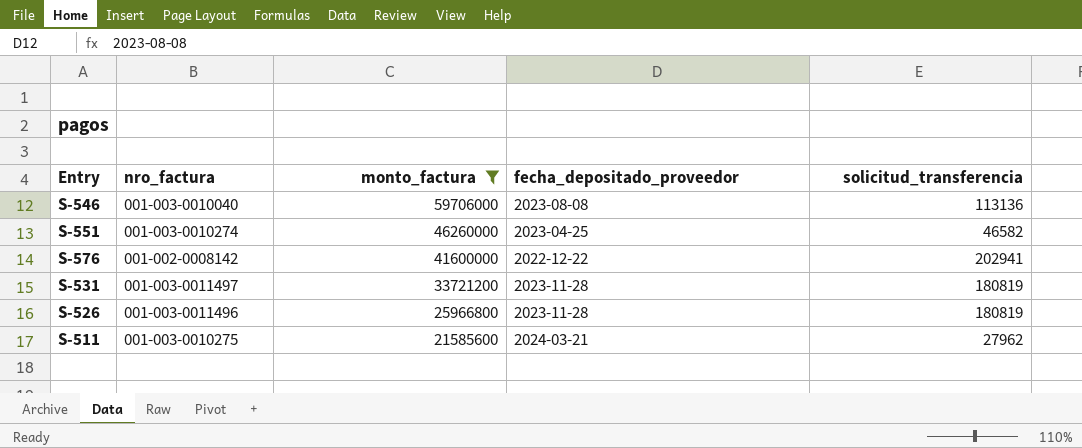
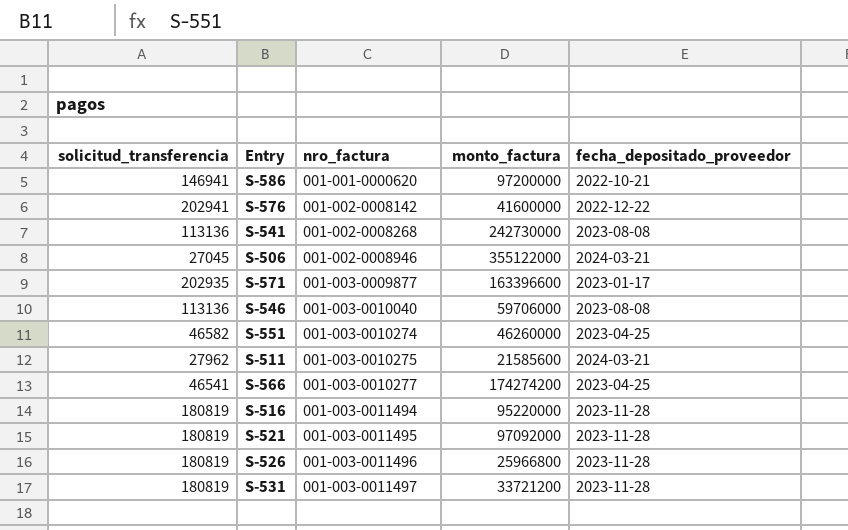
filter: monto_factura <= 59706000 -> none
row order: monto_factura descending -> nro_factura ascending
column solicitud_transferencia | position: 5 -> 1

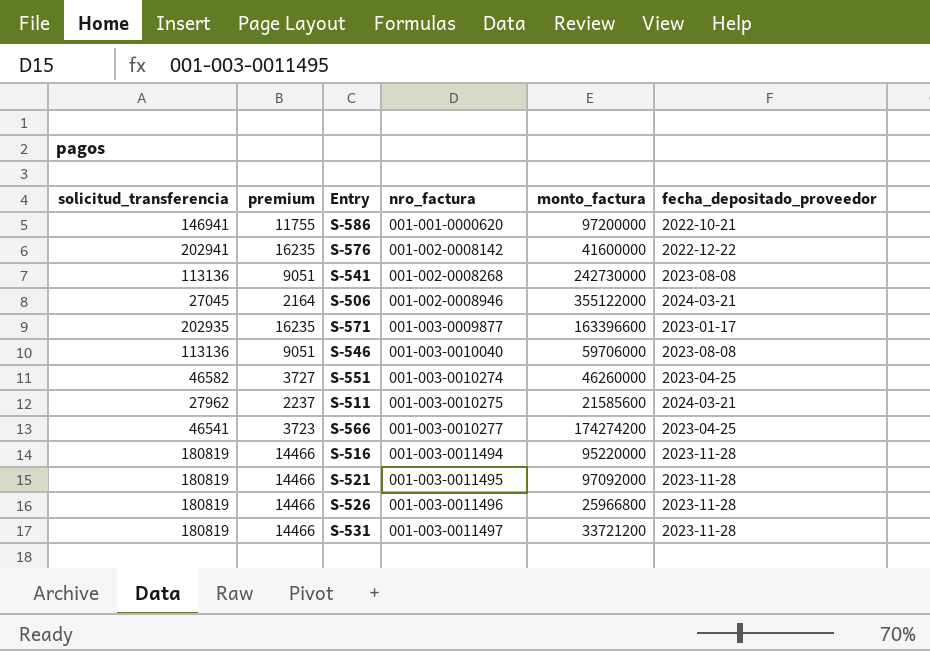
column premium | formula: none -> [solicitud_transferencia] * 0.08

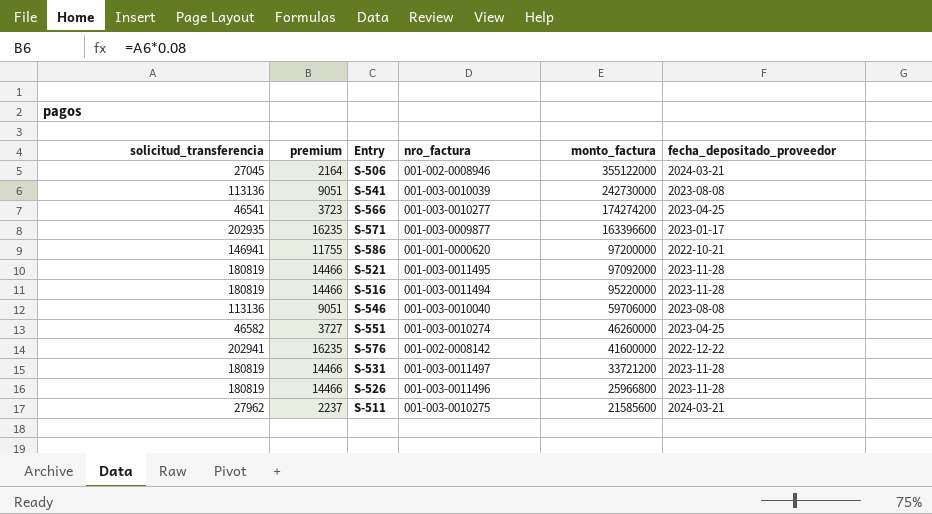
row order: nro_factura ascending -> monto_factura descending
S-541 | nro_factura: 001-002-0008268 -> 001-003-0010039

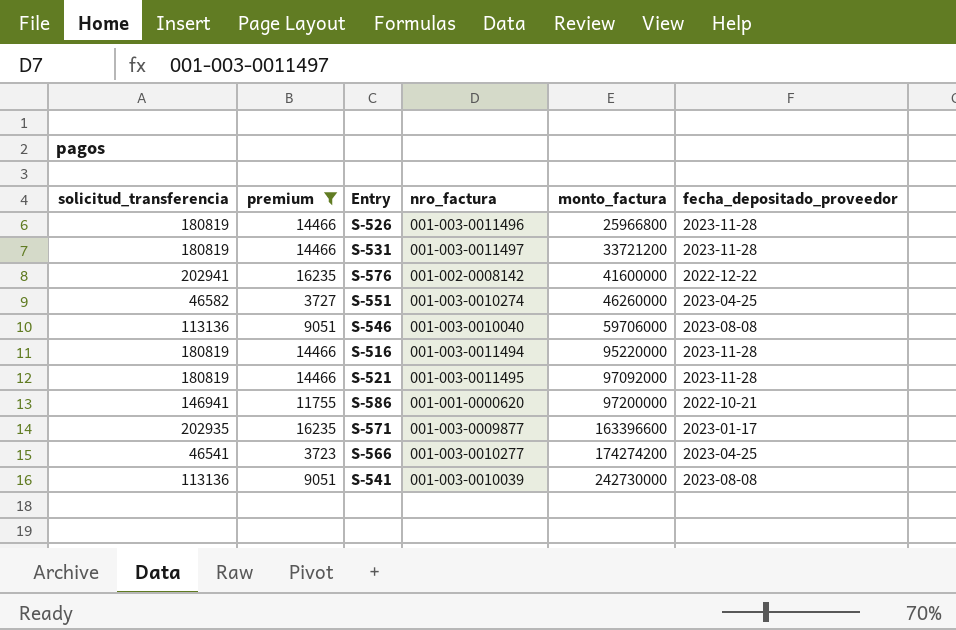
filter: none -> premium >= 3723
row order: monto_factura descending -> monto_factura ascending

